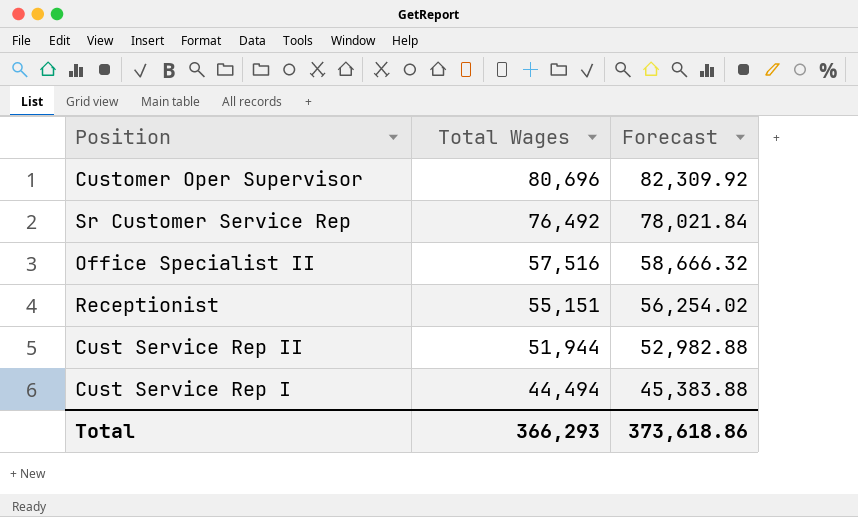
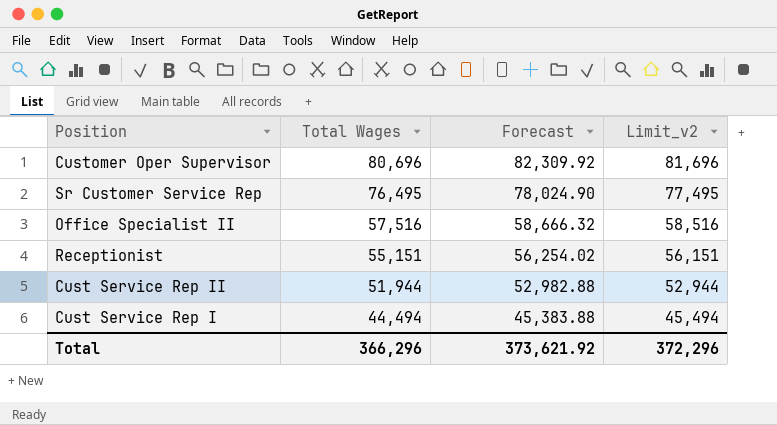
column Limit_v2 | formula: none -> [Total Wages] + 1000
Sr Customer Service Rep | Total Wages: 76,492 -> 76,495
Sr Customer Service Rep | Forecast: 78,021.84 -> 78,024.90
Total | Total Wages: 366,293 -> 366,296
Total | Forecast: 373,618.86 -> 373,621.92

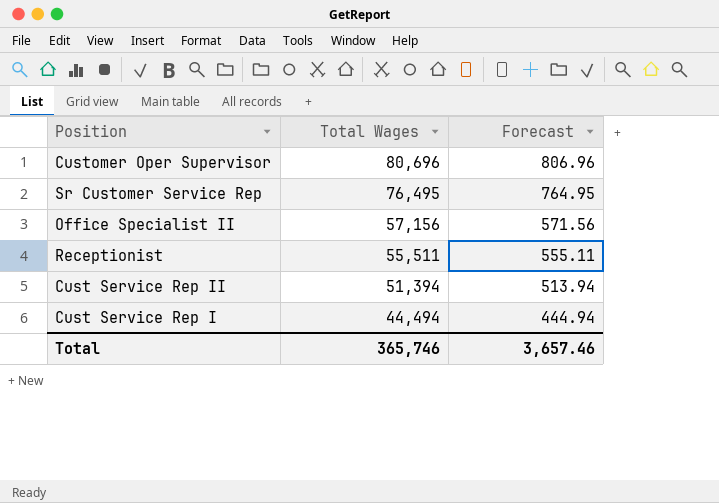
column Limit_v2 | formula: [Total Wages] + 1000 -> none
column Forecast | formula: [Total Wages] * 1.02 -> [Total Wages] * 0.01
Office Specialist II | Total Wages: 57,516 -> 57,156
Receptionist | Total Wages: 55,151 -> 55,511
Cust Service Rep II | Total Wages: 51,944 -> 51,394
Total | Total Wages: 366,296 -> 365,746
Total | Forecast: 373,621.92 -> 3,657.46

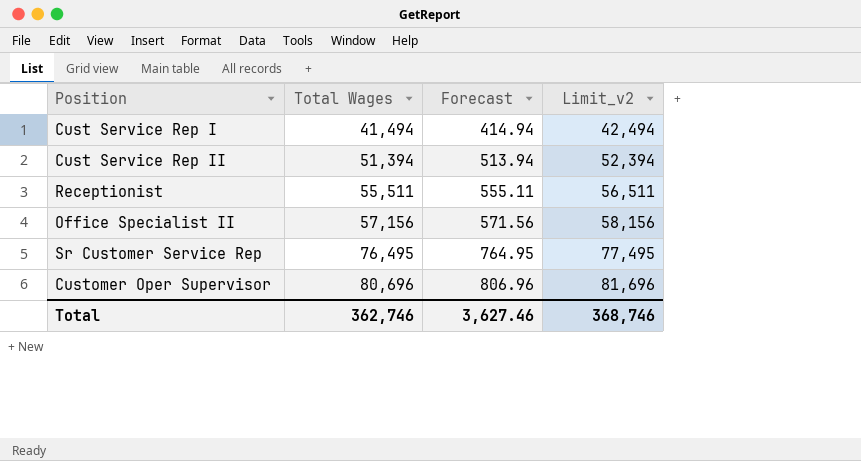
row order: Total Wages descending -> Total Wages ascending
column Limit_v2 | formula: none -> [Total Wages] + 1000
Cust Service Rep I | Total Wages: 44,494 -> 41,494
Cust Service Rep I | Forecast: 444.94 -> 414.94
Total | Total Wages: 365,746 -> 362,746
Total | Forecast: 3,657.46 -> 3,627.46

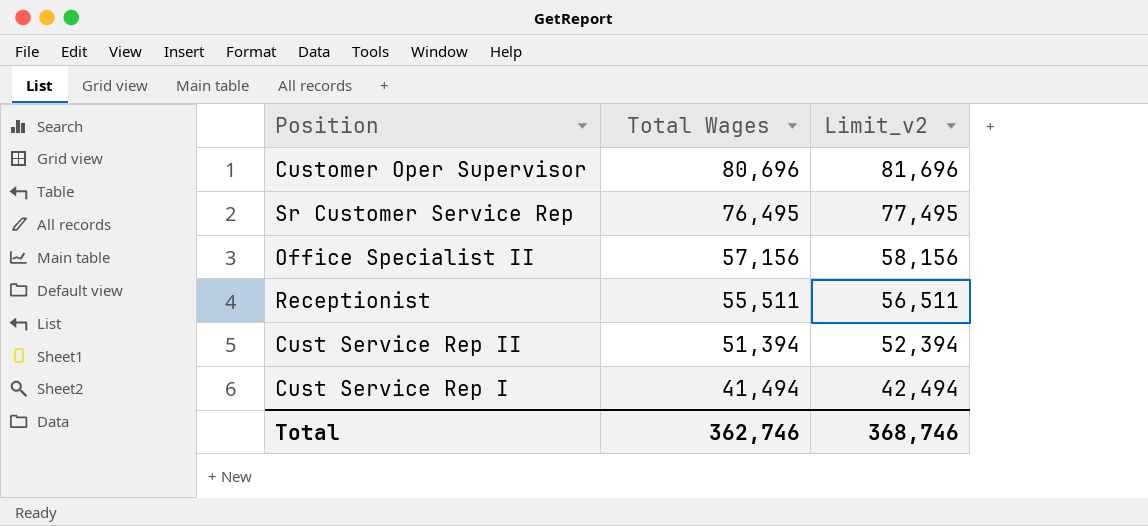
row order: Total Wages ascending -> Total Wages descending
column Forecast | formula: [Total Wages] * 0.01 -> none

